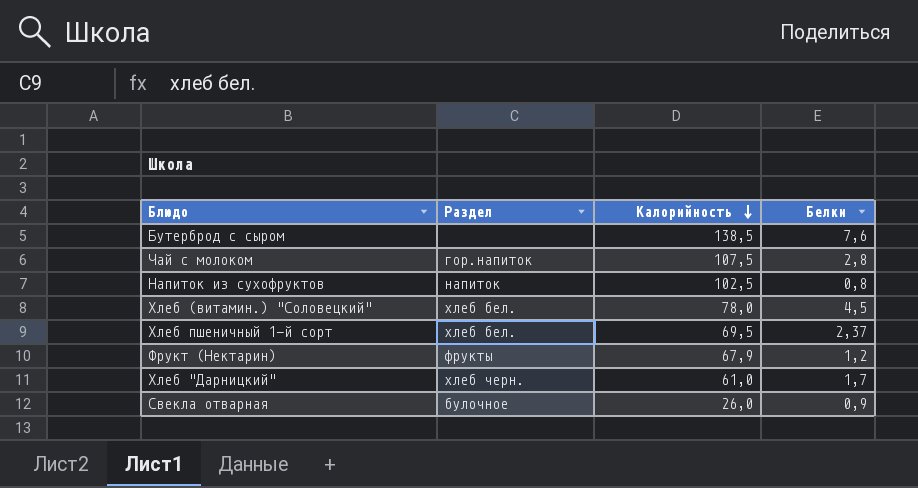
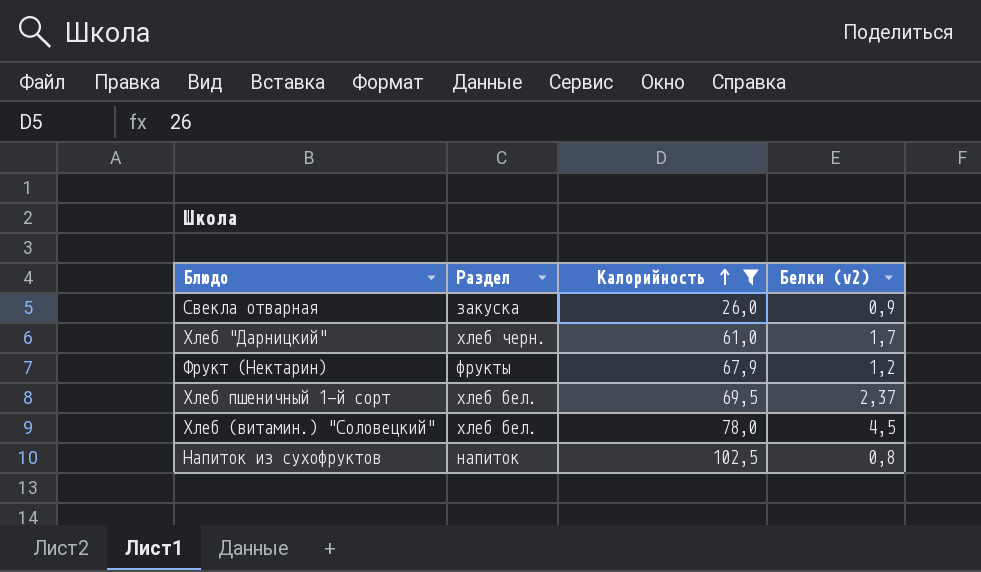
filter: none -> Калорийность <= 102,5
row order: Калорийность descending -> Калорийность ascending
column name: Белки -> Белки (v2)
Свекла отварная | Раздел: булочное -> закуска

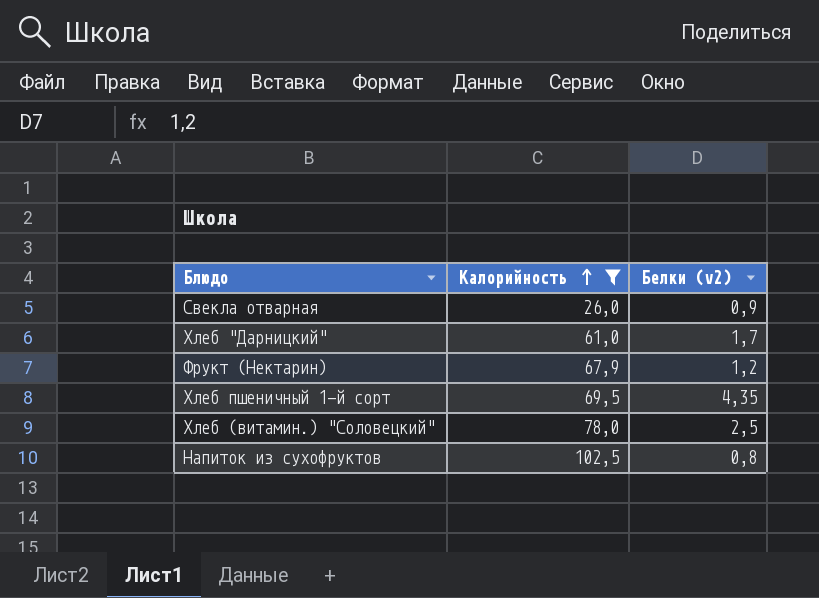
column Раздел | position: 2 -> none
Хлеб пшеничный 1-й сорт | Белки (v2): 2,37 -> 4,35
Хлеб (витамин.) "Соловецкий" | Белки (v2): 4,5 -> 2,5

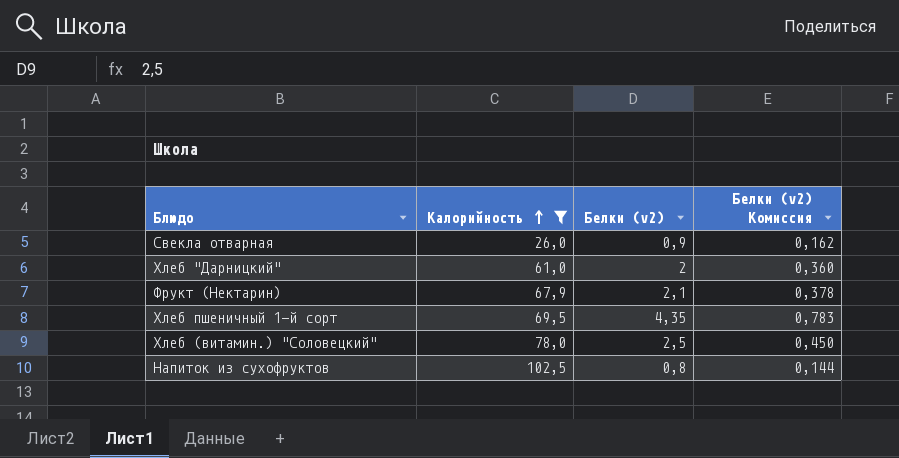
column Белки (v2) Комиссия | formula: none -> [Белки (v2)] * 0,18
Хлеб "Дарницкий" | Белки (v2): 1,7 -> 2
Фрукт (Нектарин) | Белки (v2): 1,2 -> 2,1

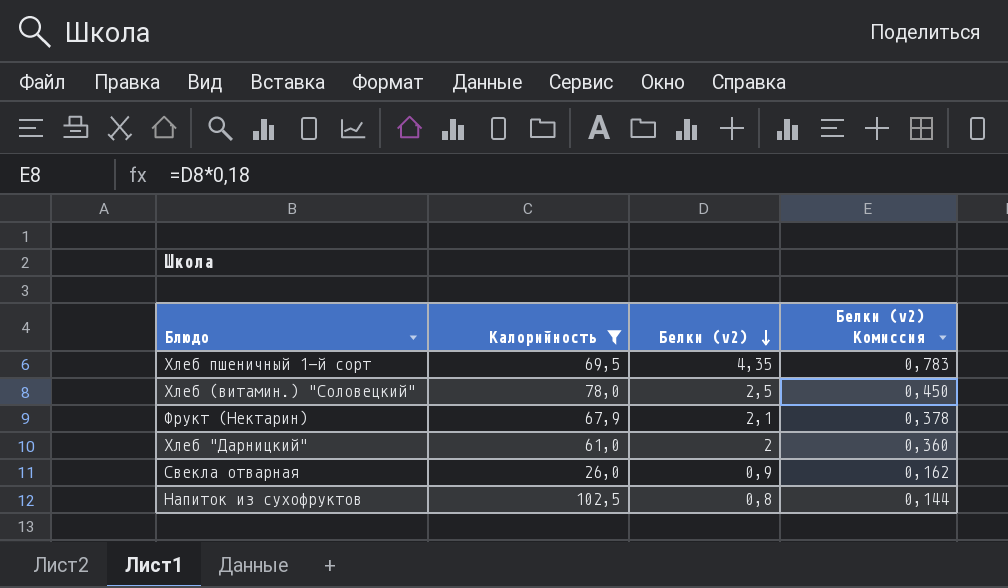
row order: Калорийность ascending -> Белки (v2) descending

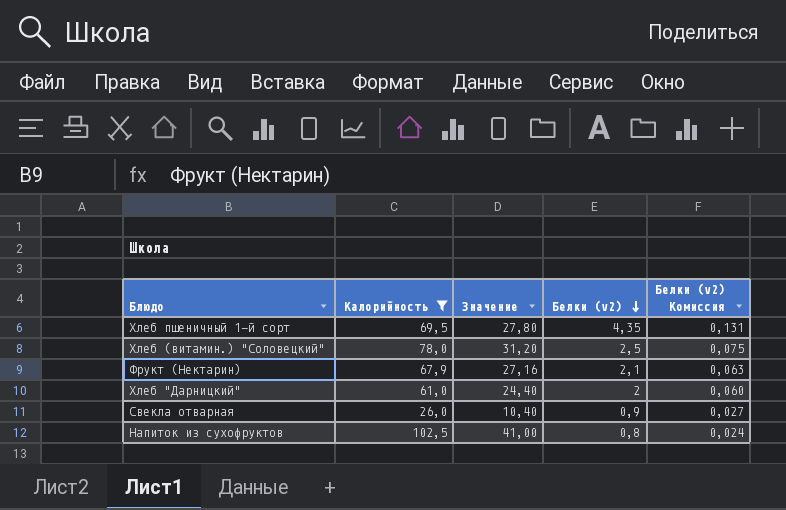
column Значение | formula: none -> [Калорийность] * 0,4
column Белки (v2) Комиссия | formula: [Белки (v2)] * 0,18 -> [Белки (v2)] * 0,03

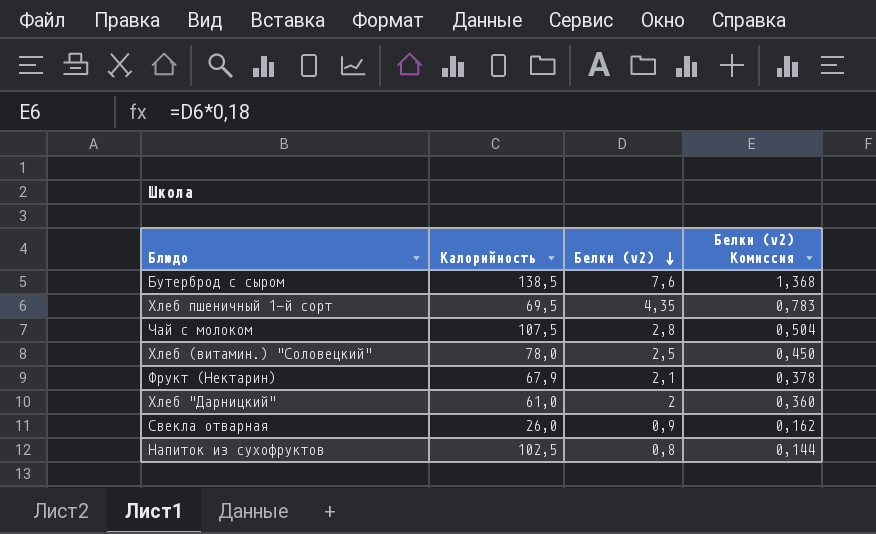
filter: Калорийность <= 102,5 -> none
column Значение | formula: [Калорийность] * 0,4 -> none
column Белки (v2) Комиссия | formula: [Белки (v2)] * 0,03 -> [Белки (v2)] * 0,18

